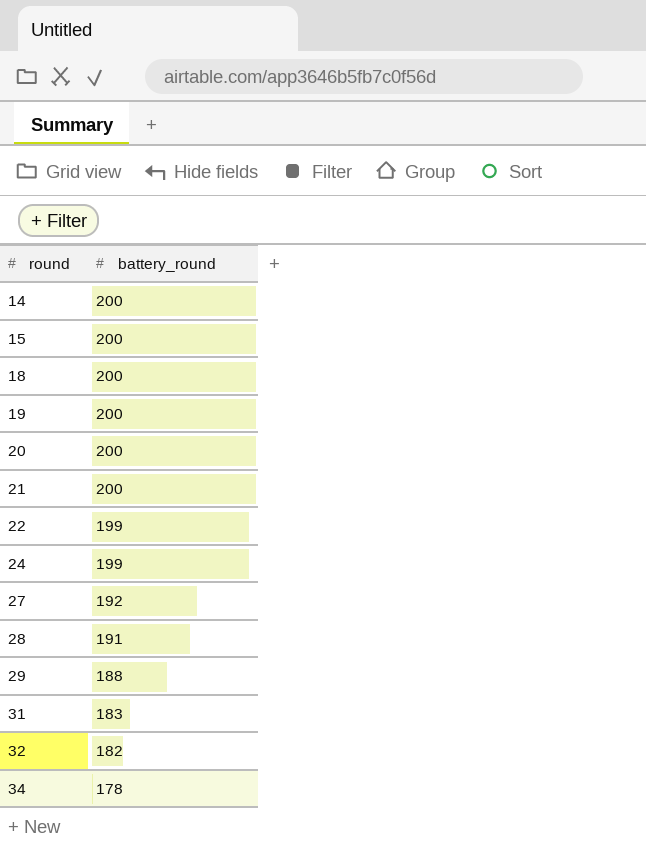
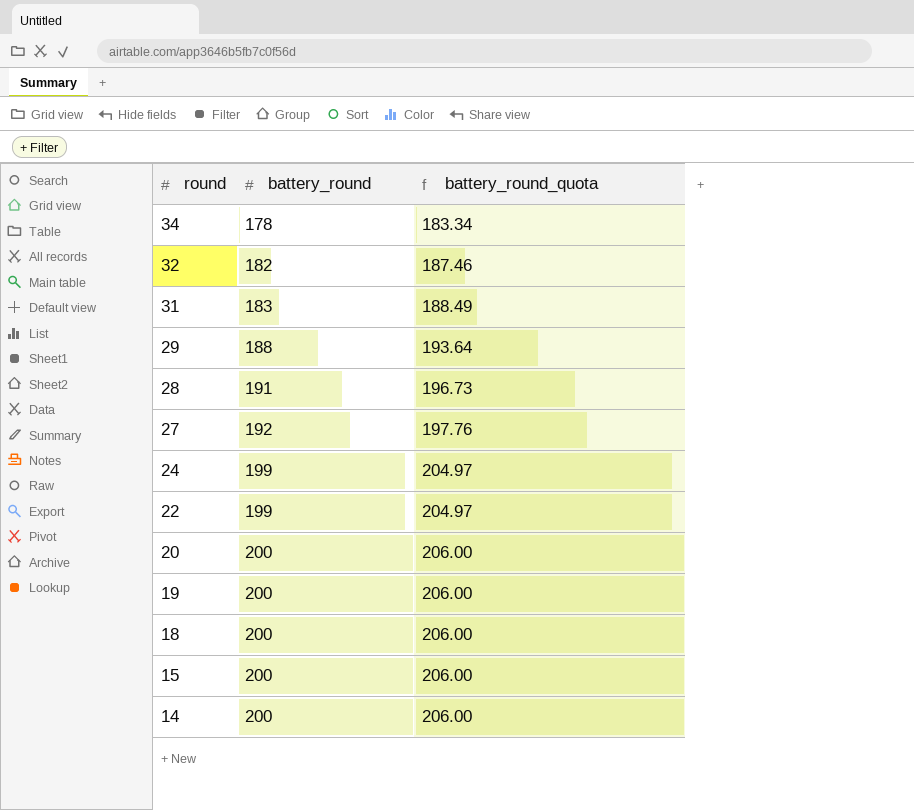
row order: round ascending -> round descending
column battery_round_quota | formula: none -> [battery_round] * 1.03
row 21: 200 -> none

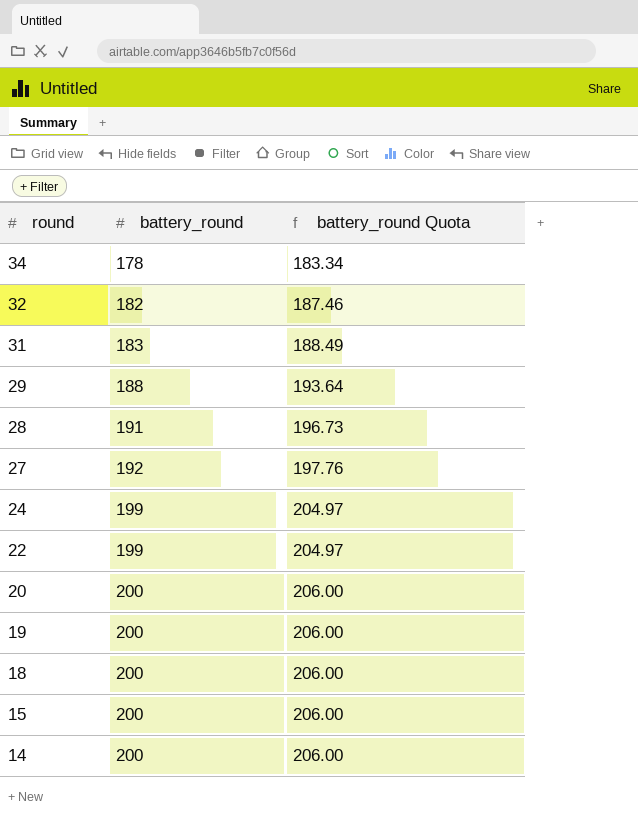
column name: battery_round_quota -> battery_round Quota

